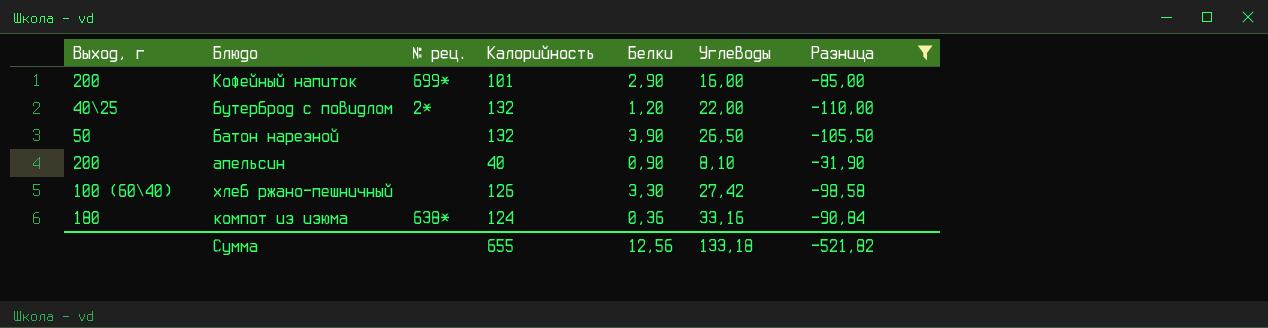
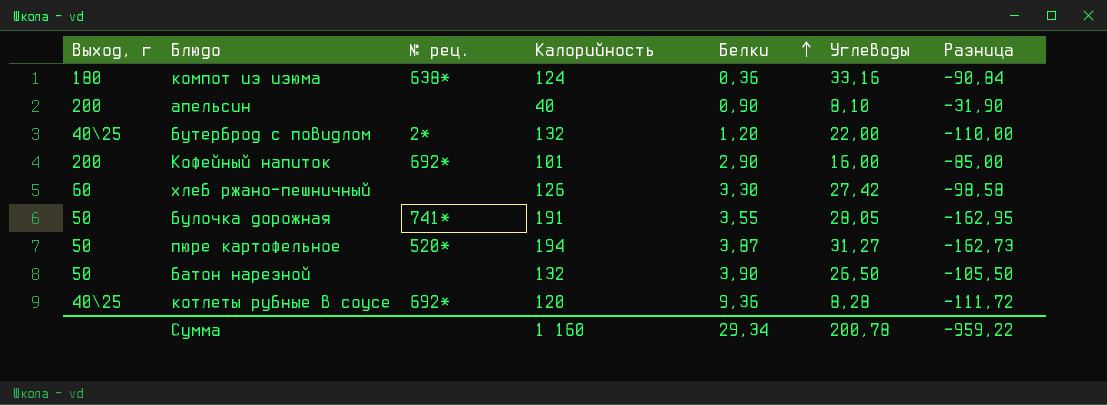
filter: Разница >= -110,00 -> none
row order: none -> Белки ascending
Кофейный напиток | № рец.: 699* -> 692*
хлеб ржано-пешничный | Выход, г: 100 (60\40) -> 60
Сумма | Калорийность: 655 -> 1 160
Сумма | Белки: 12,56 -> 29,34
Сумма | Углеводы: 133,18 -> 200,78
Сумма | Разница: -521,82 -> -959,22

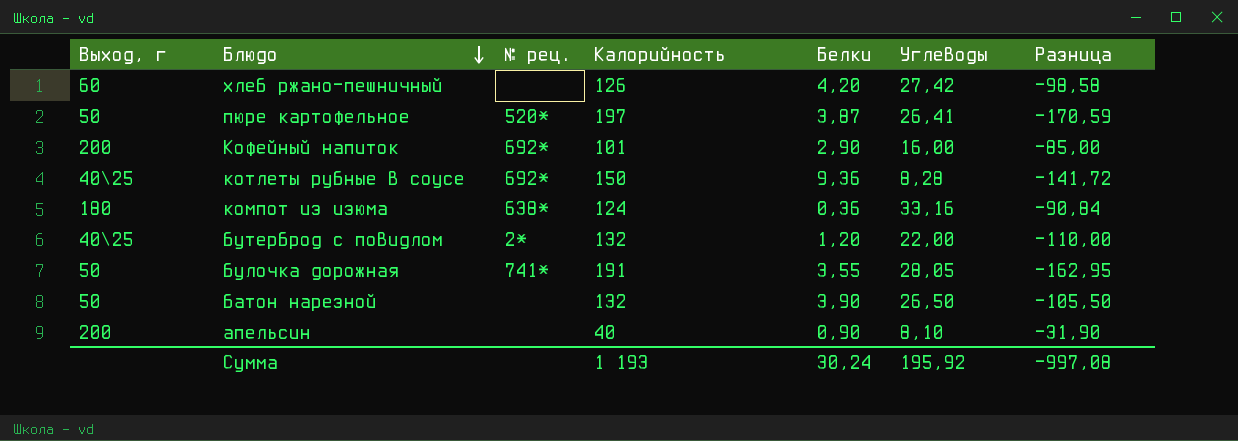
row order: Белки ascending -> Блюдо descending
хлеб ржано-пешничный | Белки: 3,30 -> 4,20
пюре картофельное | Калорийность: 194 -> 197
пюре картофельное | Углеводы: 31,27 -> 26,41
пюре картофельное | Разница: -162,73 -> -170,59
котлеты рубные в соусе | Калорийность: 120 -> 150
котлеты рубные в соусе | Разница: -111,72 -> -141,72
Сумма | Калорийность: 1 160 -> 1 193
Сумма | Белки: 29,34 -> 30,24
Сумма | Углеводы: 200,78 -> 195,92
Сумма | Разница: -959,22 -> -997,08

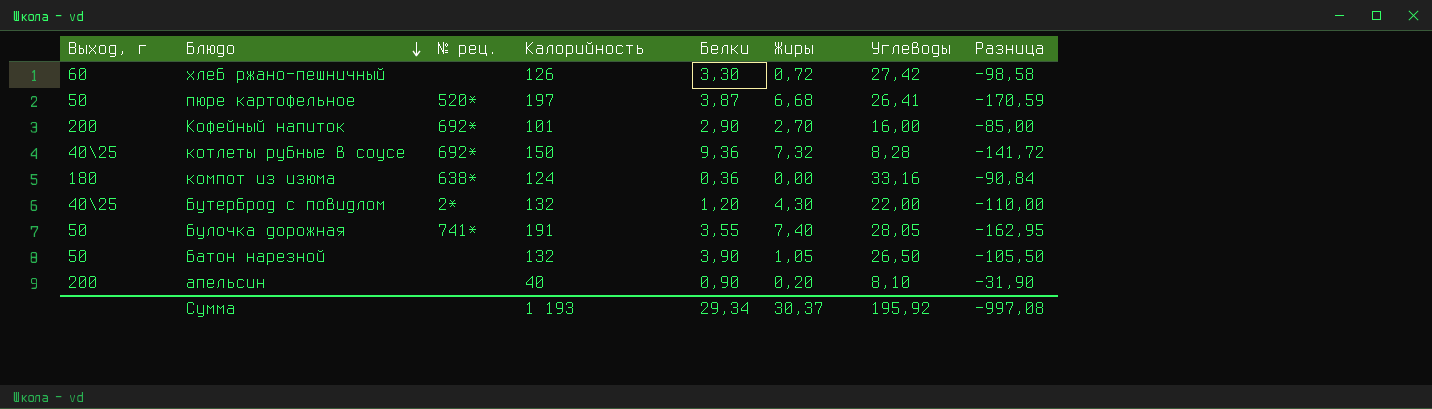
column Жиры | position: none -> 6
хлеб ржано-пешничный | Белки: 4,20 -> 3,30
Сумма | Белки: 30,24 -> 29,34

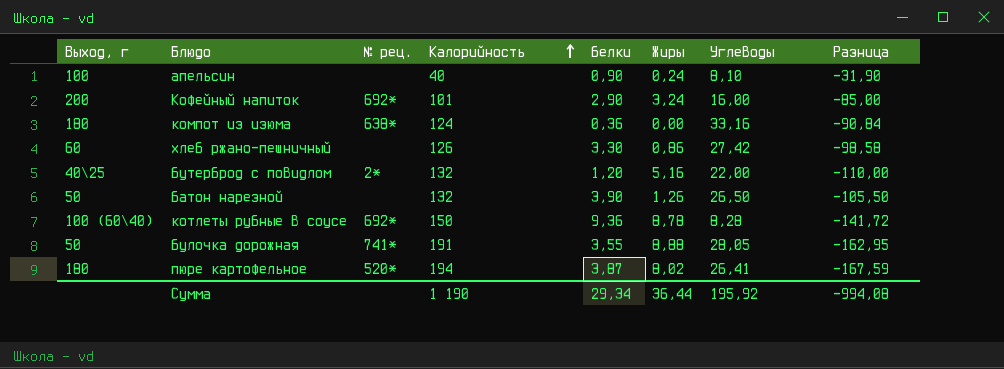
row order: Блюдо descending -> Калорийность ascending
column name: Белки -> белки
апельсин | Выход, г: 200 -> 100
апельсин | Жиры: 0,20 -> 0,24
Кофейный напиток | Жиры: 2,70 -> 3,24
хлеб ржано-пешничный | Жиры: 0,72 -> 0,86
бутерброд с повидлом | Жиры: 4,30 -> 5,16
батон нарезной | Жиры: 1,05 -> 1,26
котлеты рубные в соусе | Выход, г: 40\25 -> 100 (60\40)
котлеты рубные в соусе | Жиры: 7,32 -> 8,78
булочка дорожная | Жиры: 7,40 -> 8,88
пюре картофельное | Выход, г: 50 -> 180
пюре картофельное | Калорийность: 197 -> 194
пюре картофельное | Жиры: 6,68 -> 8,02
пюре картофельное | Разница: -170,59 -> -167,59
Сумма | Калорийность: 1 193 -> 1 190
Сумма | Жиры: 30,37 -> 36,44
Сумма | Разница: -997,08 -> -994,08

